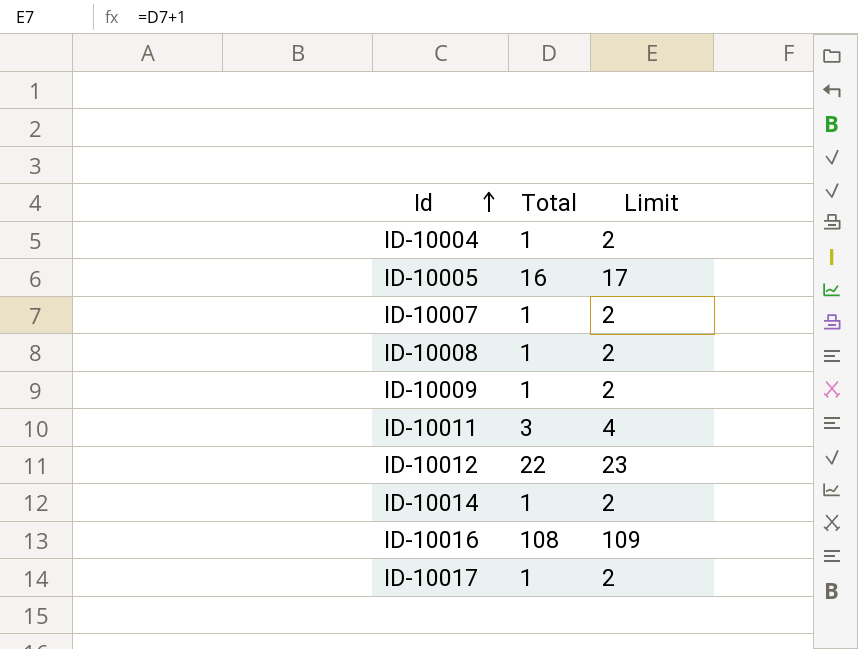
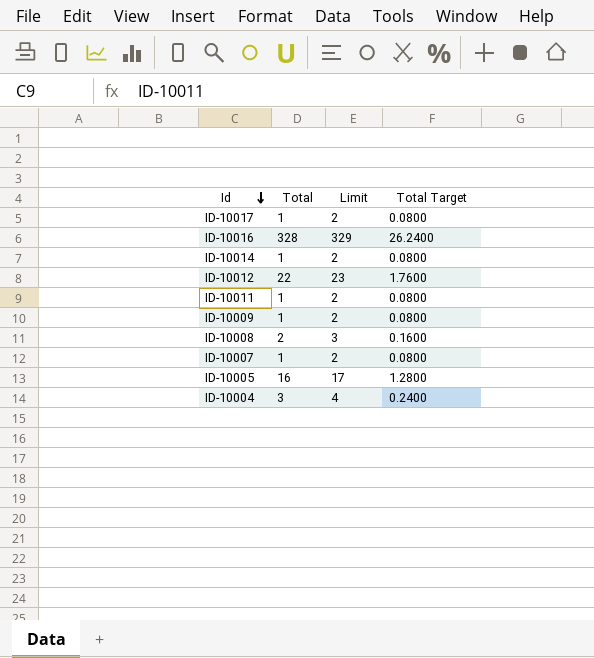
row order: Id ascending -> Id descending
column Total Target | formula: none -> [Total] * 0.08
ID-10016 | Total: 108 -> 328
ID-10016 | Limit: 109 -> 329
ID-10011 | Total: 3 -> 1
ID-10011 | Limit: 4 -> 2
ID-10008 | Total: 1 -> 2
ID-10008 | Limit: 2 -> 3
ID-10004 | Total: 1 -> 3
ID-10004 | Limit: 2 -> 4

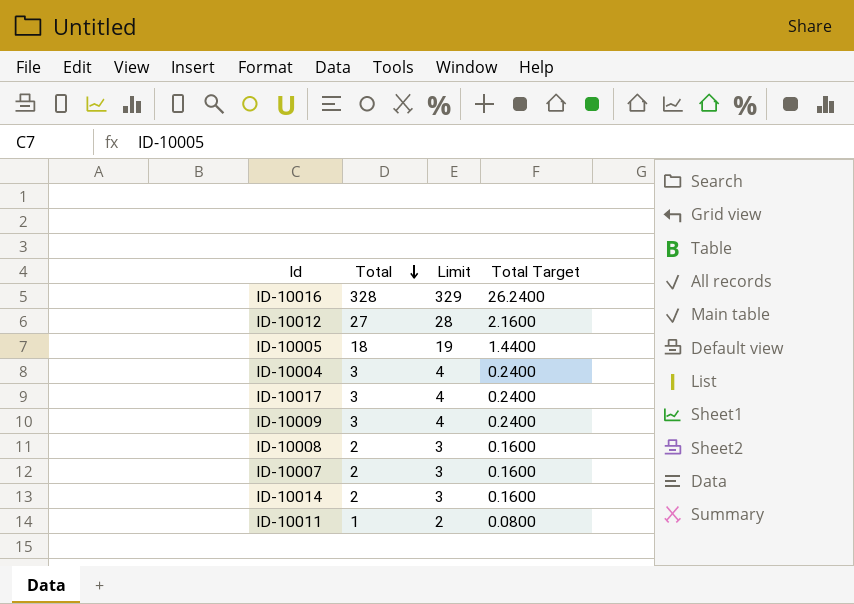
row order: Id descending -> Total descending
ID-10012 | Total: 22 -> 27
ID-10012 | Limit: 23 -> 28
ID-10012 | Total Target: 1.7600 -> 2.1600
ID-10005 | Total: 16 -> 18
ID-10005 | Limit: 17 -> 19
ID-10005 | Total Target: 1.2800 -> 1.4400
ID-10017 | Total: 1 -> 3
ID-10017 | Limit: 2 -> 4
ID-10017 | Total Target: 0.0800 -> 0.2400
ID-10009 | Total: 1 -> 3
ID-10009 | Limit: 2 -> 4
ID-10009 | Total Target: 0.0800 -> 0.2400
ID-10007 | Total: 1 -> 2
ID-10007 | Limit: 2 -> 3
ID-10007 | Total Target: 0.0800 -> 0.1600
ID-10014 | Total: 1 -> 2
ID-10014 | Limit: 2 -> 3
ID-10014 | Total Target: 0.0800 -> 0.1600

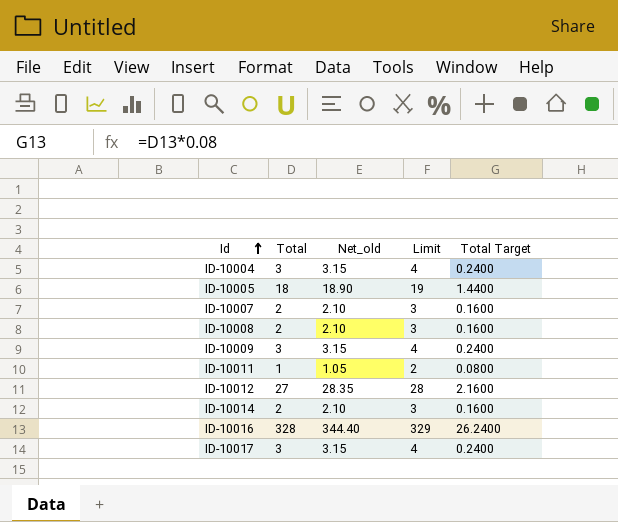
row order: Total descending -> Id ascending
column Net_old | formula: none -> [Total] * 1.05

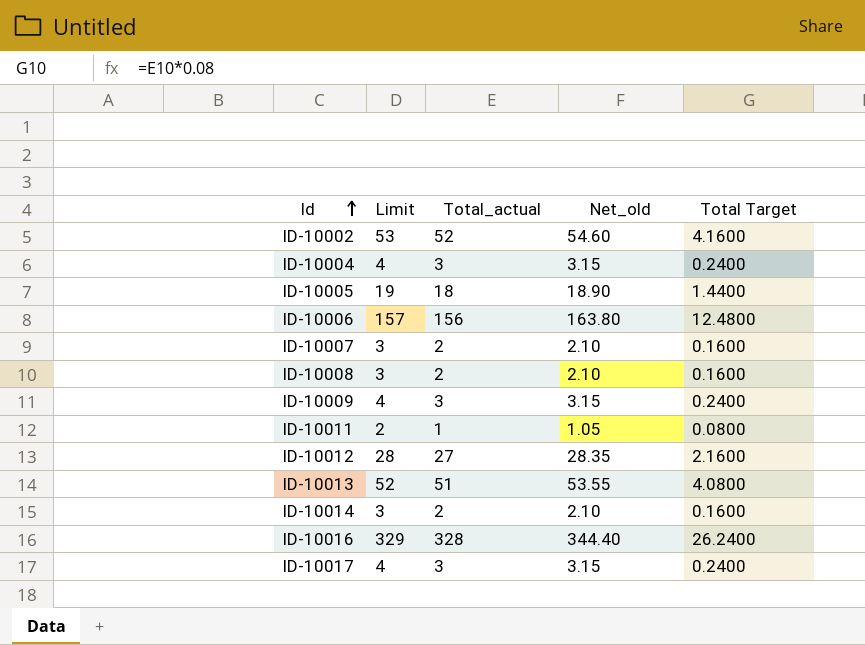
column Limit | position: 4 -> 2
column name: Total -> Total_actual
row ID-10002: none -> 53 | 52 | 54.60 | 4.1600
row ID-10006: none -> 157 | 156 | 163.80 | 12.4800
row ID-10013: none -> 52 | 51 | 53.55 | 4.0800

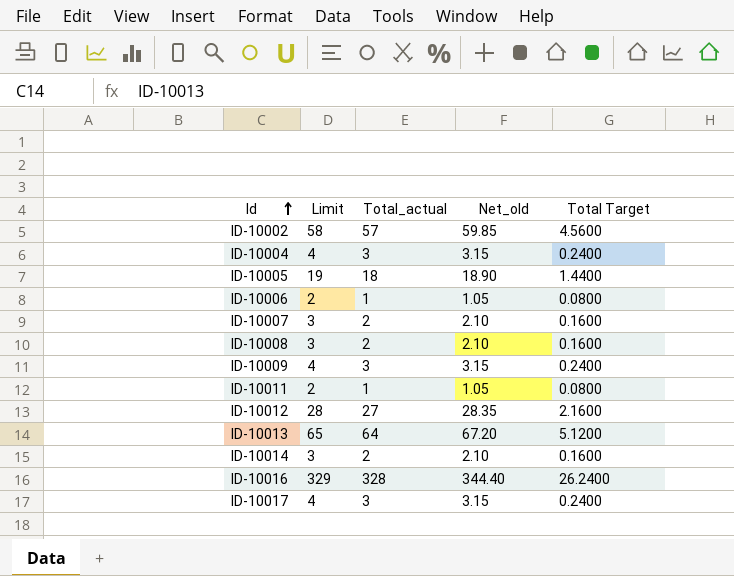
ID-10002 | Limit: 53 -> 58
ID-10002 | Total_actual: 52 -> 57
ID-10002 | Net_old: 54.60 -> 59.85
ID-10002 | Total Target: 4.1600 -> 4.5600
ID-10006 | Limit: 157 -> 2
ID-10006 | Total_actual: 156 -> 1
ID-10006 | Net_old: 163.80 -> 1.05
ID-10006 | Total Target: 12.4800 -> 0.0800
ID-10013 | Limit: 52 -> 65
ID-10013 | Total_actual: 51 -> 64
ID-10013 | Net_old: 53.55 -> 67.20
ID-10013 | Total Target: 4.0800 -> 5.1200

